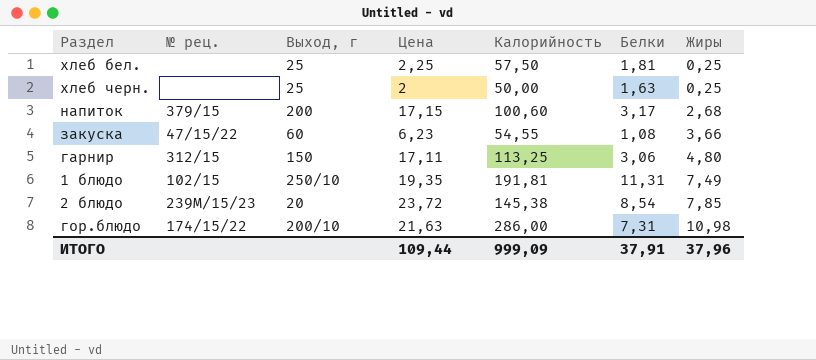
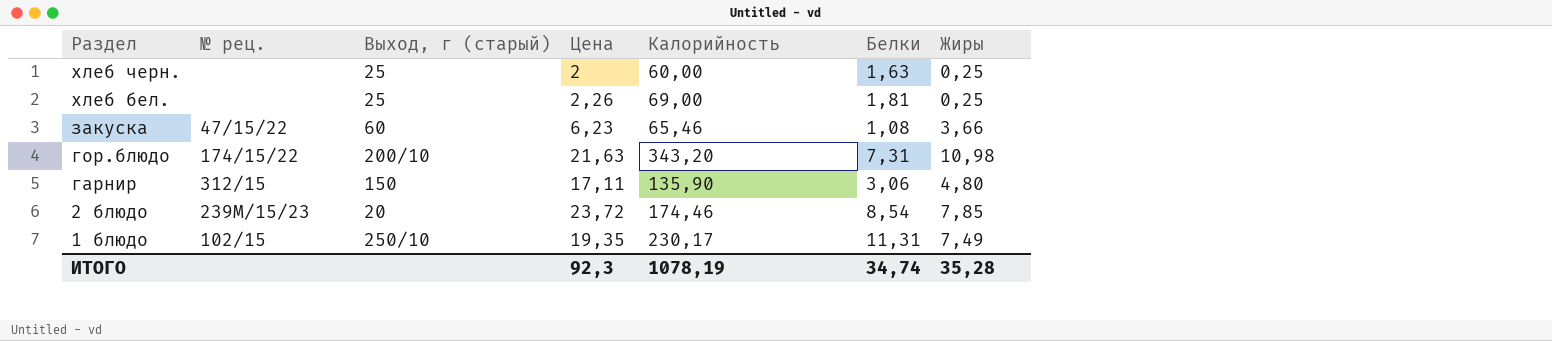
row order: Жиры ascending -> Раздел descending
column name: Выход, г -> Выход, г (старый)
row напиток: 379/15 | 200 | 17,15 | 100,60 | 3,17 | 2,68 -> none
хлеб черн. | Калорийность: 50,00 -> 60,00
хлеб бел. | Цена: 2,25 -> 2,26
хлеб бел. | Калорийность: 57,50 -> 69,00
закуска | Калорийность: 54,55 -> 65,46
гор.блюдо | Калорийность: 286,00 -> 343,20
гарнир | Калорийность: 113,25 -> 135,90
2 блюдо | Калорийность: 145,38 -> 174,46
1 блюдо | Калорийность: 191,81 -> 230,17
ИТОГО | Цена: 109,44 -> 92,3
ИТОГО | Калорийность: 999,09 -> 1078,19
ИТОГО | Белки: 37,91 -> 34,74
ИТОГО | Жиры: 37,96 -> 35,28

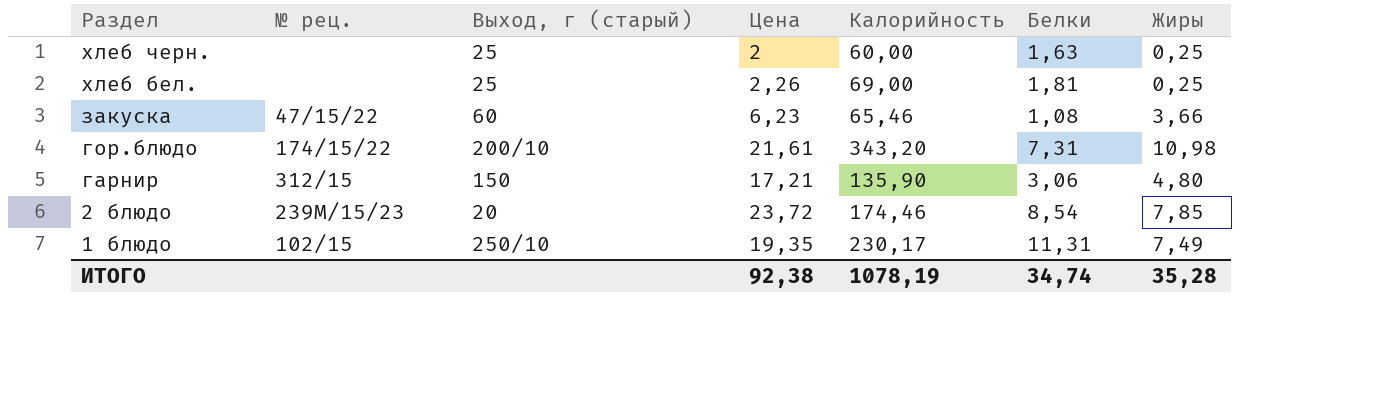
гор.блюдо | Цена: 21,63 -> 21,61
гарнир | Цена: 17,11 -> 17,21
ИТОГО | Цена: 92,3 -> 92,38

